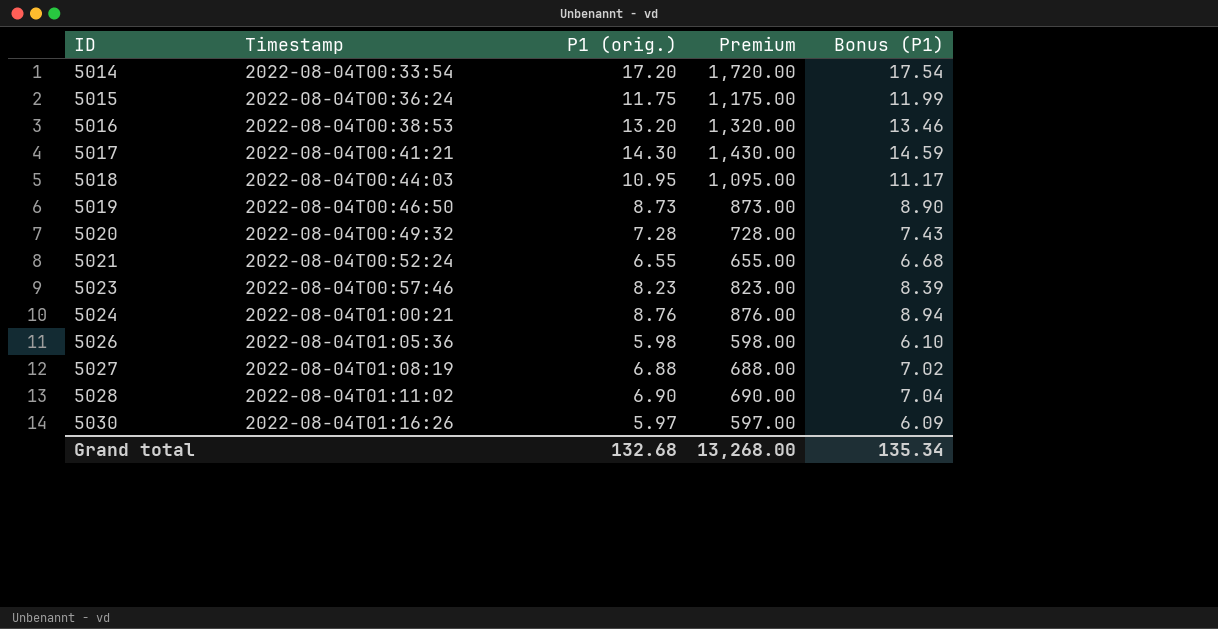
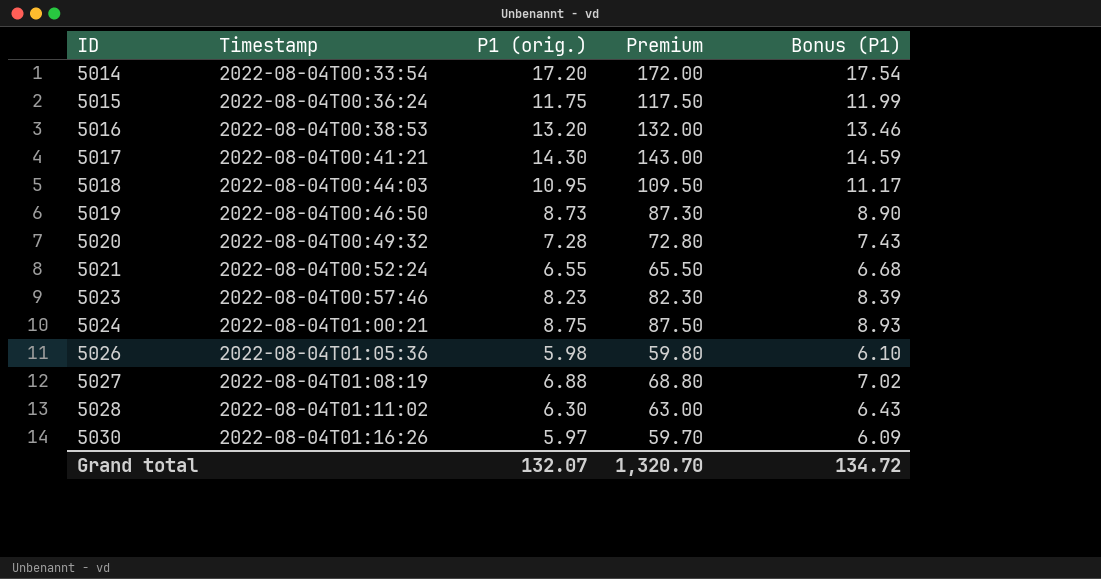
column Premium | formula: [P1 (orig.)] * 100 -> [P1 (orig.)] * 10
5024 | P1 (orig.): 8.76 -> 8.75
5024 | Bonus (P1): 8.94 -> 8.93
5028 | P1 (orig.): 6.90 -> 6.30
5028 | Bonus (P1): 7.04 -> 6.43
Grand total | P1 (orig.): 132.68 -> 132.07
Grand total | Premium: 13,268.00 -> 1,320.70
Grand total | Bonus (P1): 135.34 -> 134.72

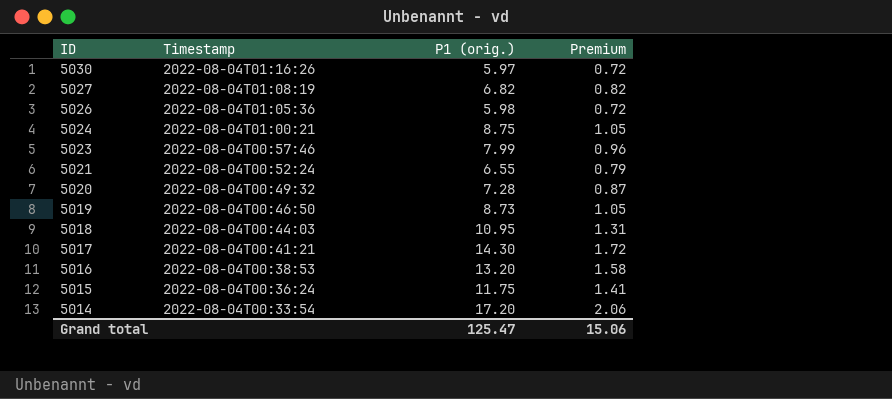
row order: ID ascending -> ID descending
column Bonus (P1) | formula: [P1 (orig.)] * 1.02 -> none
column Premium | formula: [P1 (orig.)] * 10 -> [P1 (orig.)] * 0.12
row 5028: 2022-08-04T01:11:02 | 6.30 | 63.00 | 6.43 -> none
5027 | P1 (orig.): 6.88 -> 6.82
5023 | P1 (orig.): 8.23 -> 7.99
Grand total | P1 (orig.): 132.07 -> 125.47
Grand total | Premium: 1,320.70 -> 15.06

